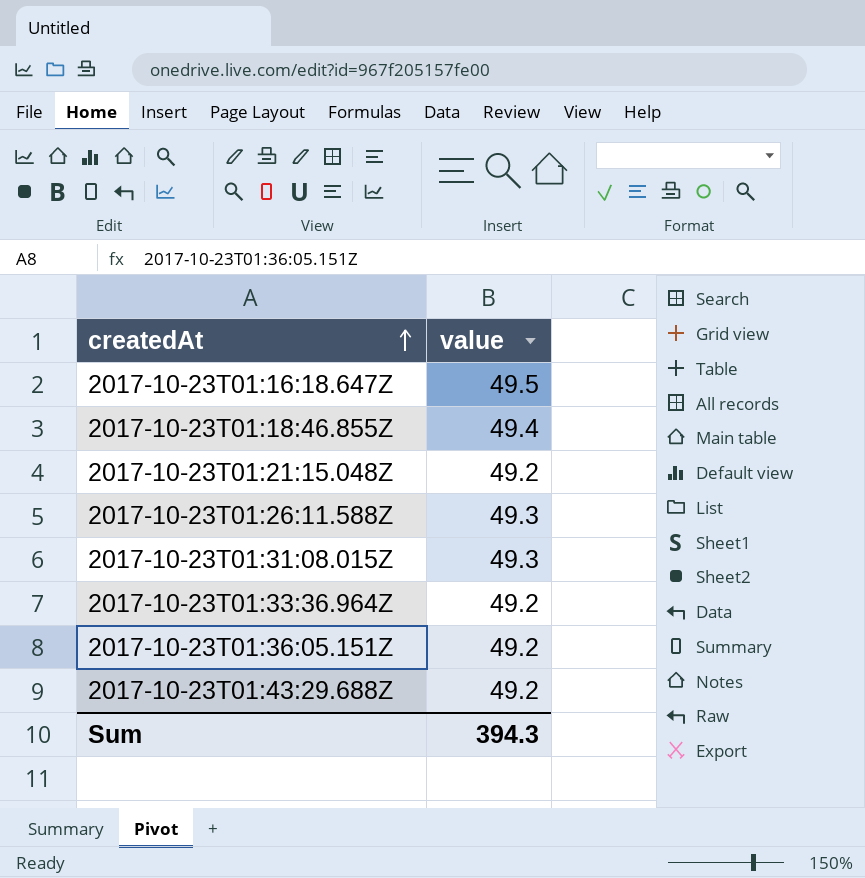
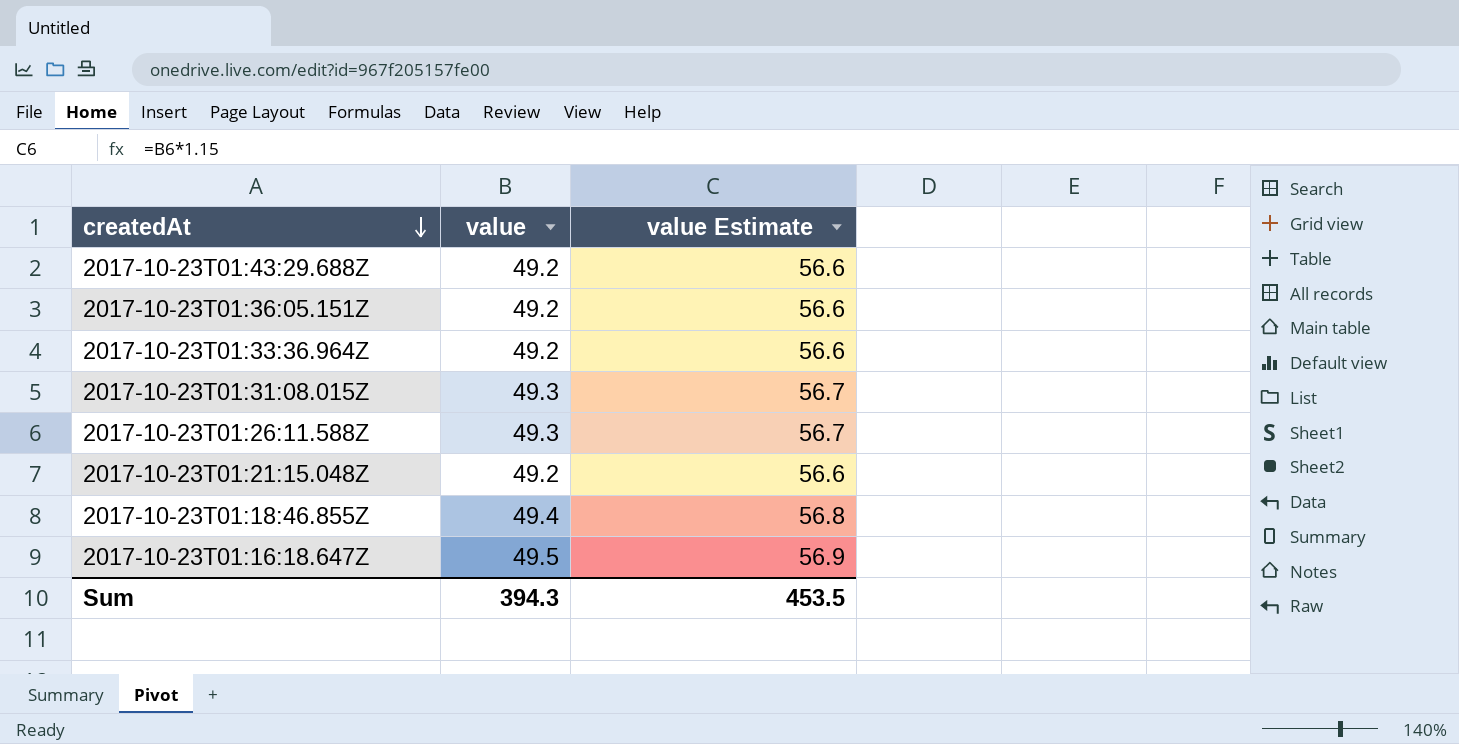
row order: createdAt ascending -> createdAt descending
column value Estimate | formula: none -> [value] * 1.15

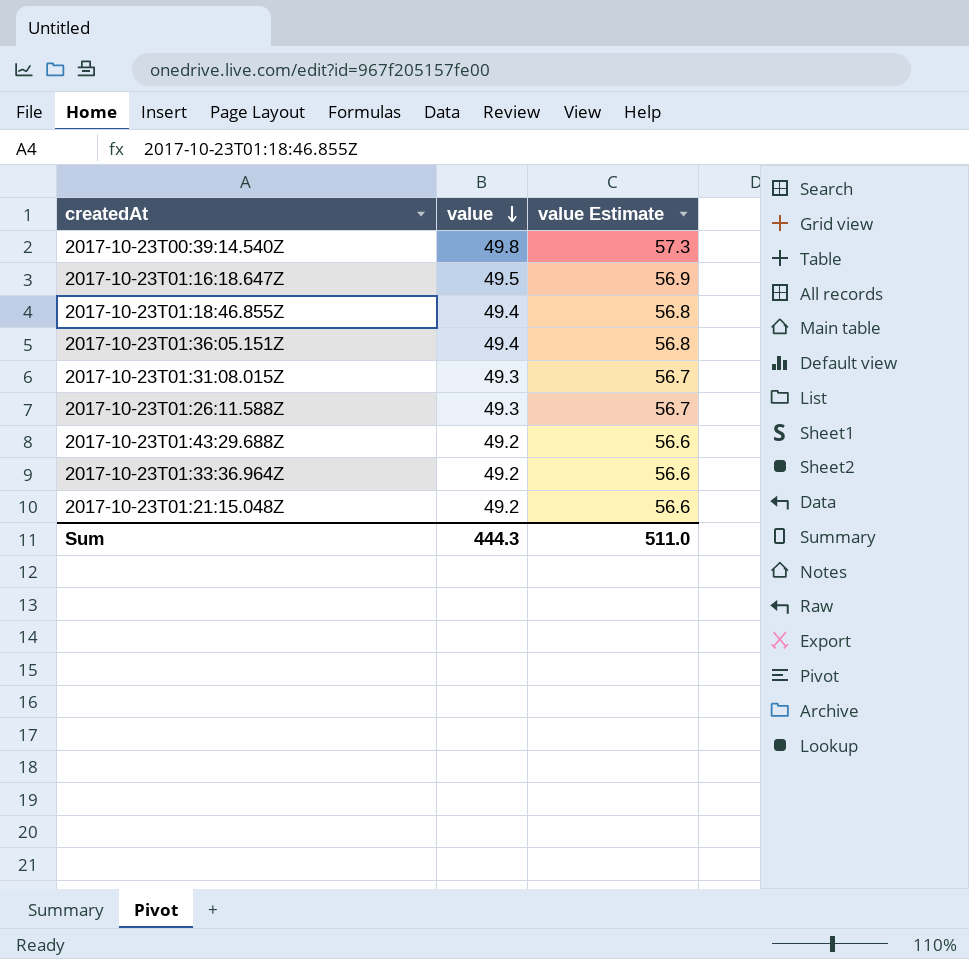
row order: createdAt descending -> value descending
row 2017-10-23T00:39:14.540Z: none -> 49.8 | 57.3
2017-10-23T01:36:05.151Z | value: 49.2 -> 49.4
2017-10-23T01:36:05.151Z | value Estimate: 56.6 -> 56.8
Sum | value: 394.3 -> 444.3
Sum | value Estimate: 453.5 -> 511.0

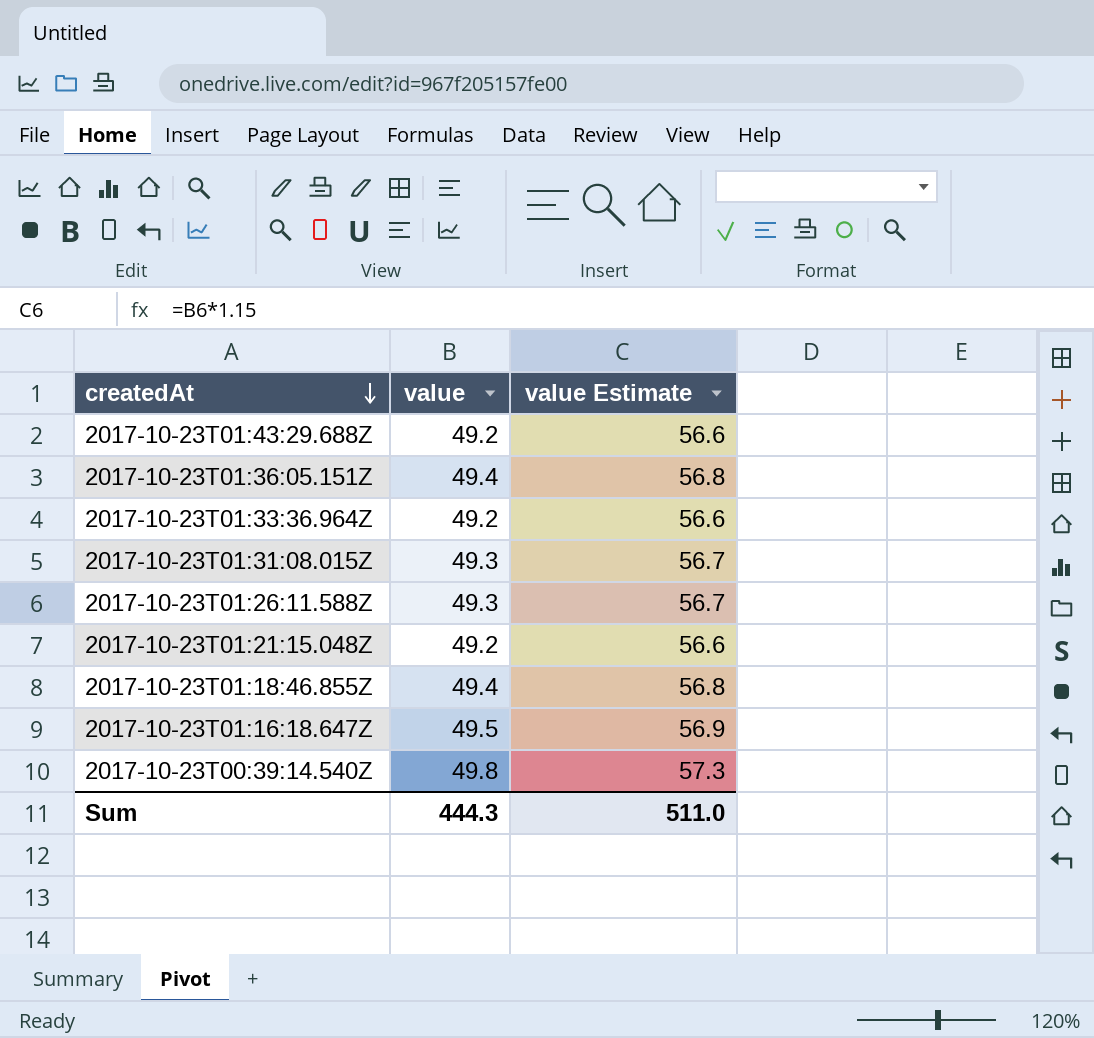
row order: value descending -> createdAt descending

